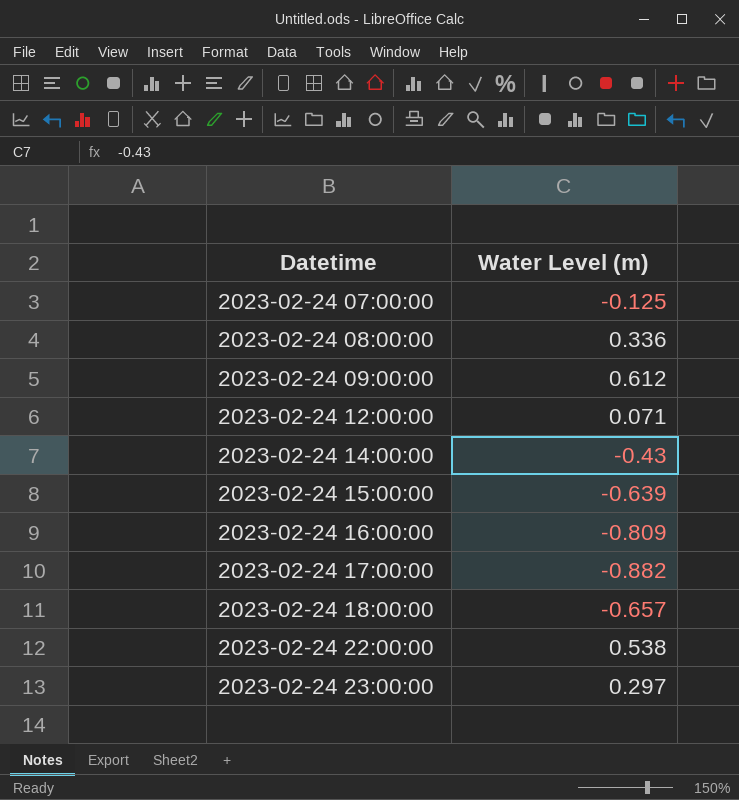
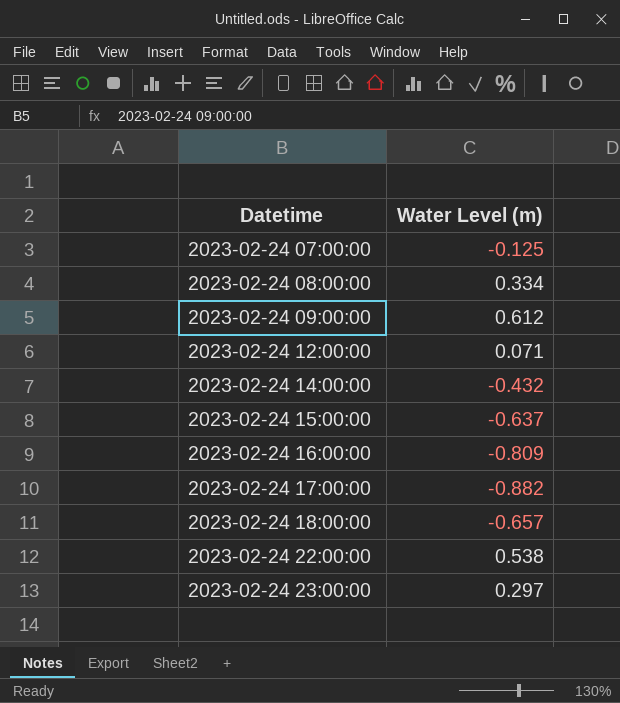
2023-02-24 08:00:00 | Water Level (m): 0.336 -> 0.334
2023-02-24 14:00:00 | Water Level (m): -0.43 -> -0.432
2023-02-24 15:00:00 | Water Level (m): -0.639 -> -0.637

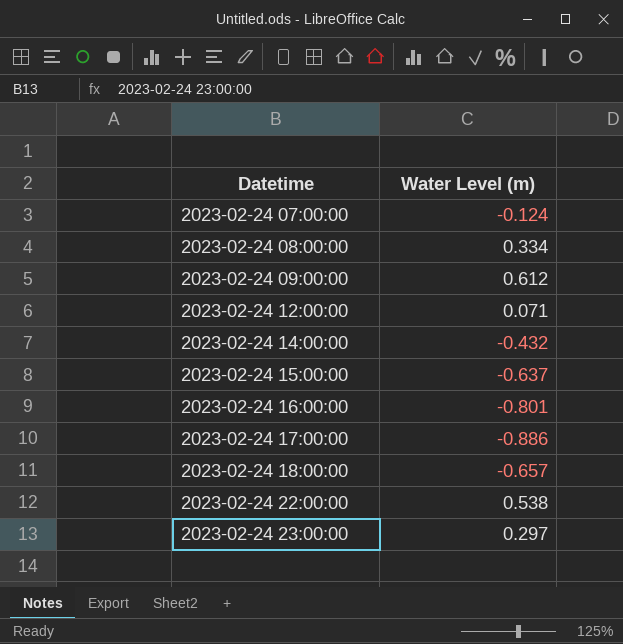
2023-02-24 07:00:00 | Water Level (m): -0.125 -> -0.124
2023-02-24 16:00:00 | Water Level (m): -0.809 -> -0.801
2023-02-24 17:00:00 | Water Level (m): -0.882 -> -0.886

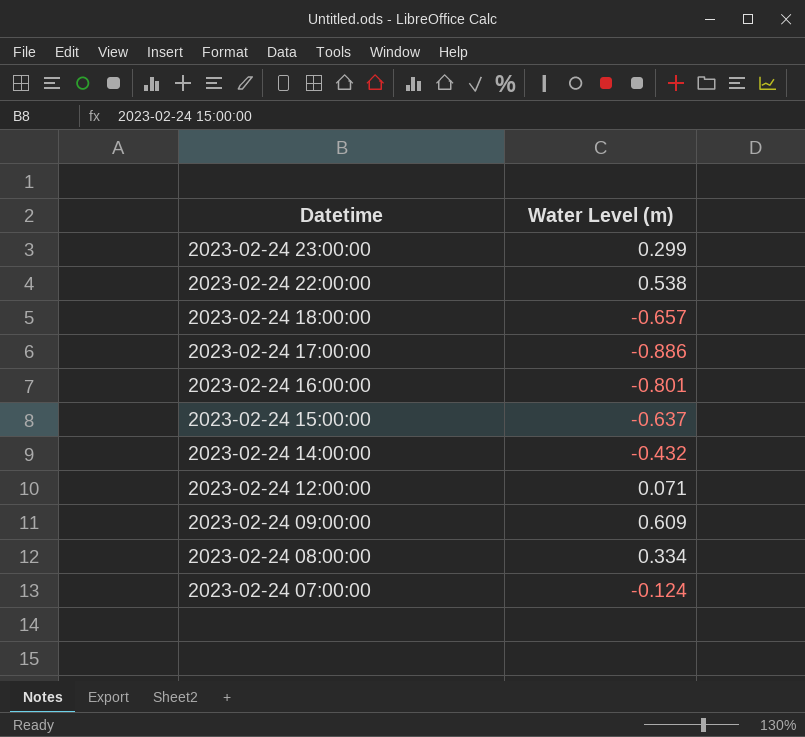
row order: Datetime ascending -> Datetime descending
2023-02-24 23:00:00 | Water Level (m): 0.297 -> 0.299
2023-02-24 09:00:00 | Water Level (m): 0.612 -> 0.609

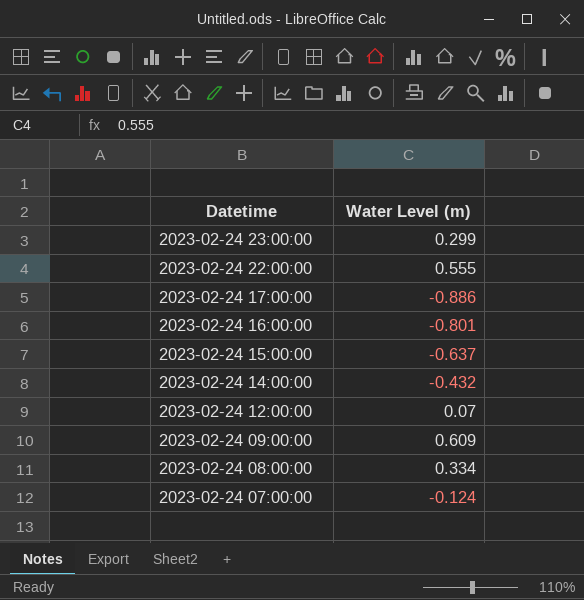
row 2023-02-24 18:00:00: -0.657 -> none
2023-02-24 22:00:00 | Water Level (m): 0.538 -> 0.555
2023-02-24 12:00:00 | Water Level (m): 0.071 -> 0.07

